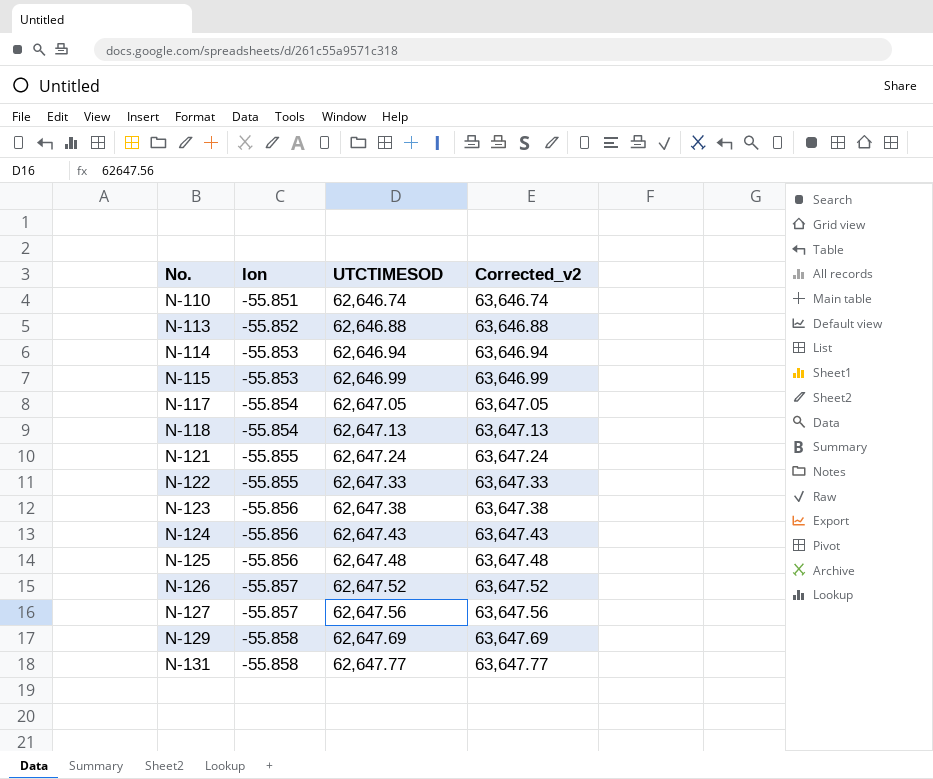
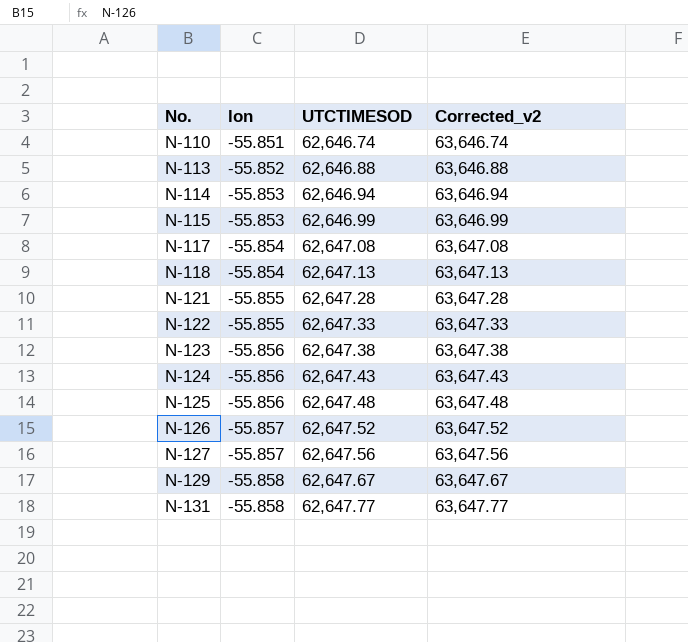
N-117 | UTCTIMESOD: 62,647.05 -> 62,647.08
N-117 | Corrected_v2: 63,647.05 -> 63,647.08
N-121 | UTCTIMESOD: 62,647.24 -> 62,647.28
N-121 | Corrected_v2: 63,647.24 -> 63,647.28
N-129 | UTCTIMESOD: 62,647.69 -> 62,647.67
N-129 | Corrected_v2: 63,647.69 -> 63,647.67

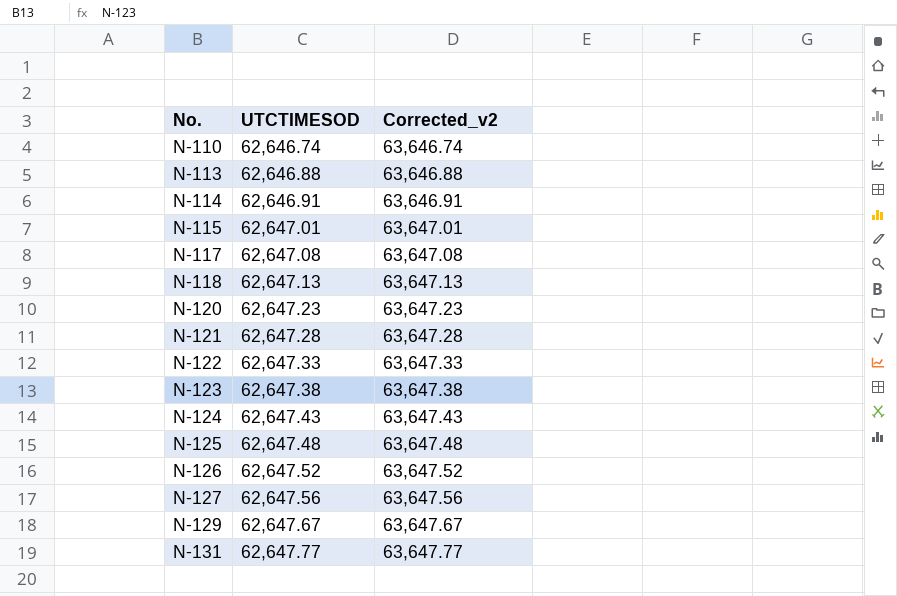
column lon | position: 2 -> none
N-114 | UTCTIMESOD: 62,646.94 -> 62,646.91
N-114 | Corrected_v2: 63,646.94 -> 63,646.91
N-115 | UTCTIMESOD: 62,646.99 -> 62,647.01
N-115 | Corrected_v2: 63,646.99 -> 63,647.01
row N-120: none -> 62,647.23 | 63,647.23

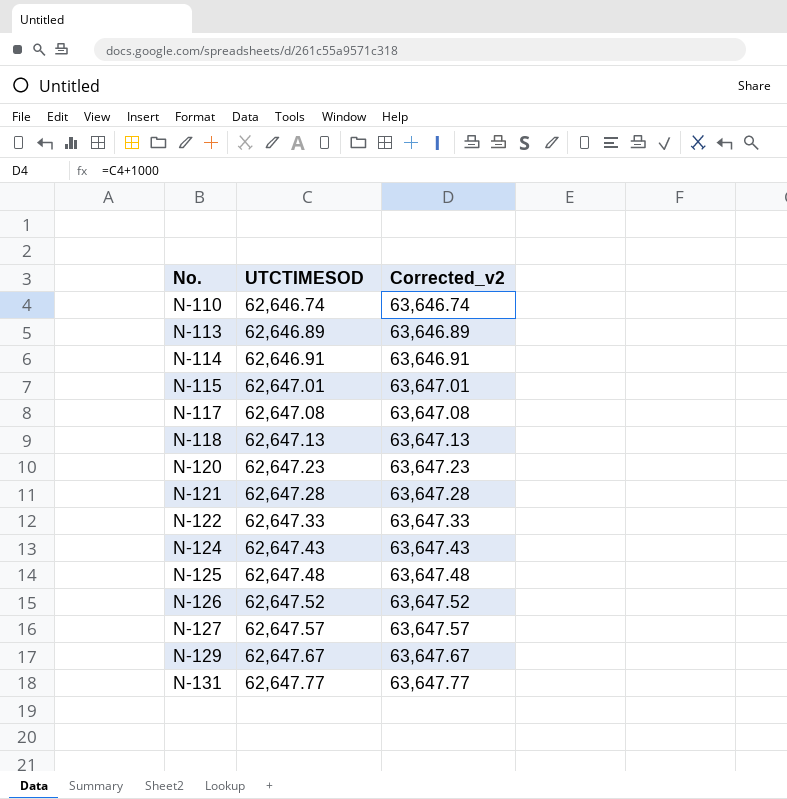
row N-123: 62,647.38 | 63,647.38 -> none
N-113 | UTCTIMESOD: 62,646.88 -> 62,646.89
N-113 | Corrected_v2: 63,646.88 -> 63,646.89
N-127 | UTCTIMESOD: 62,647.56 -> 62,647.57
N-127 | Corrected_v2: 63,647.56 -> 63,647.57

